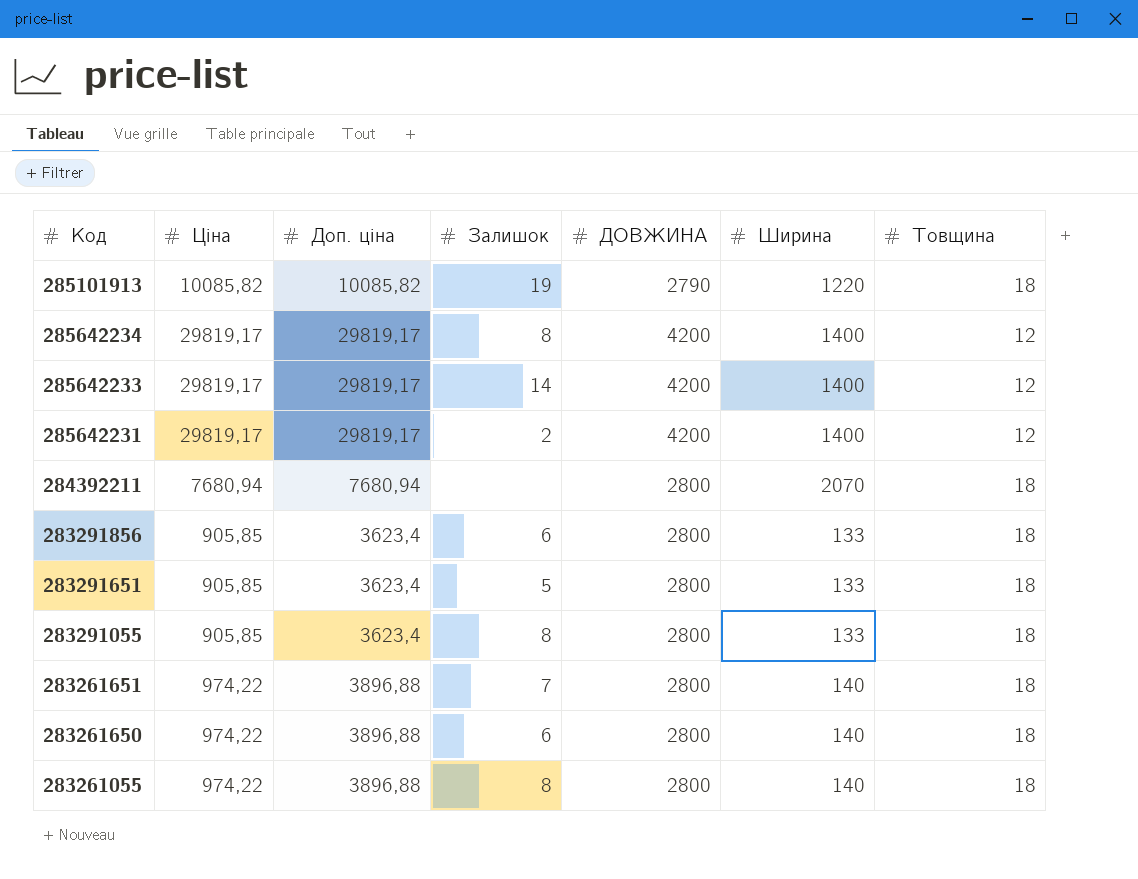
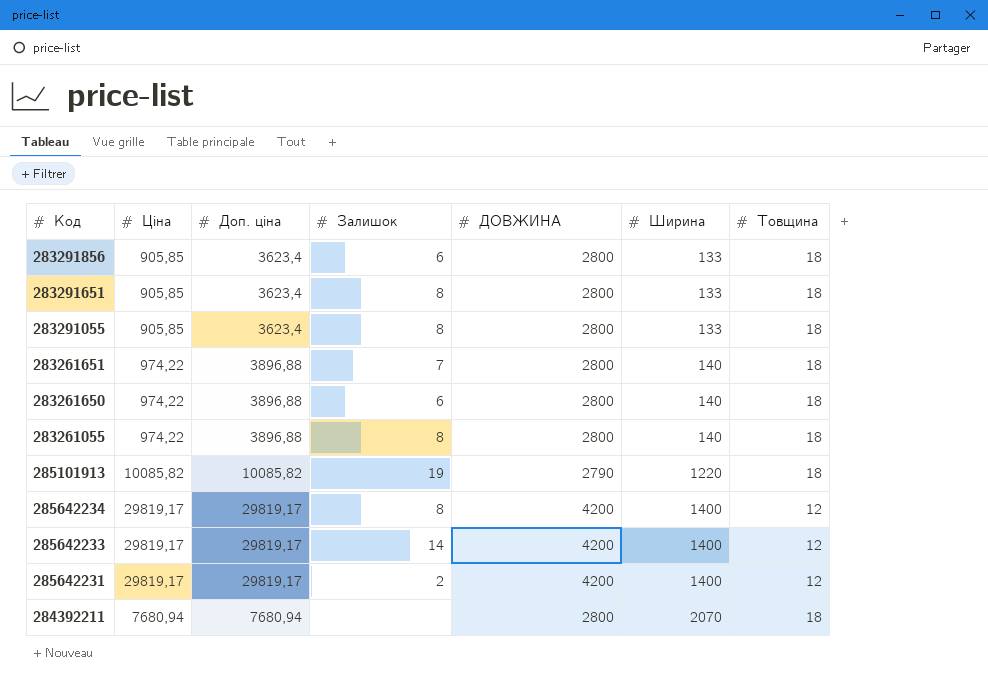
row order: none -> Ширина ascending
283291651 | Залишок: 5 -> 8

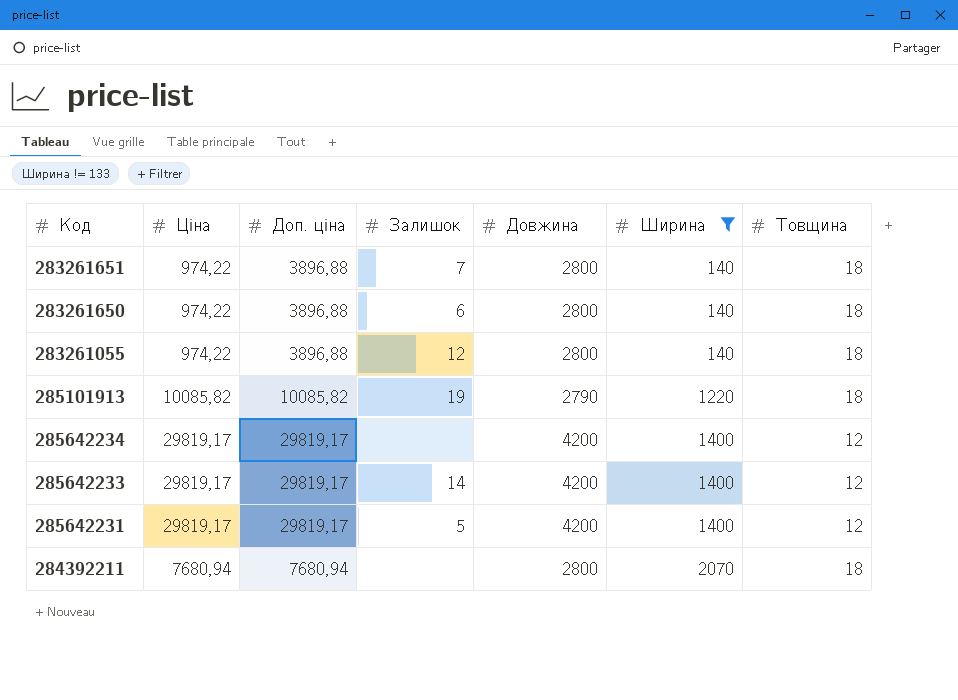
filter: none -> Ширина != 133
column name: ДОВЖИНА -> Довжина
283261055 | Залишок: 8 -> 12
285642234 | Залишок: 8 -> none
285642231 | Залишок: 2 -> 5

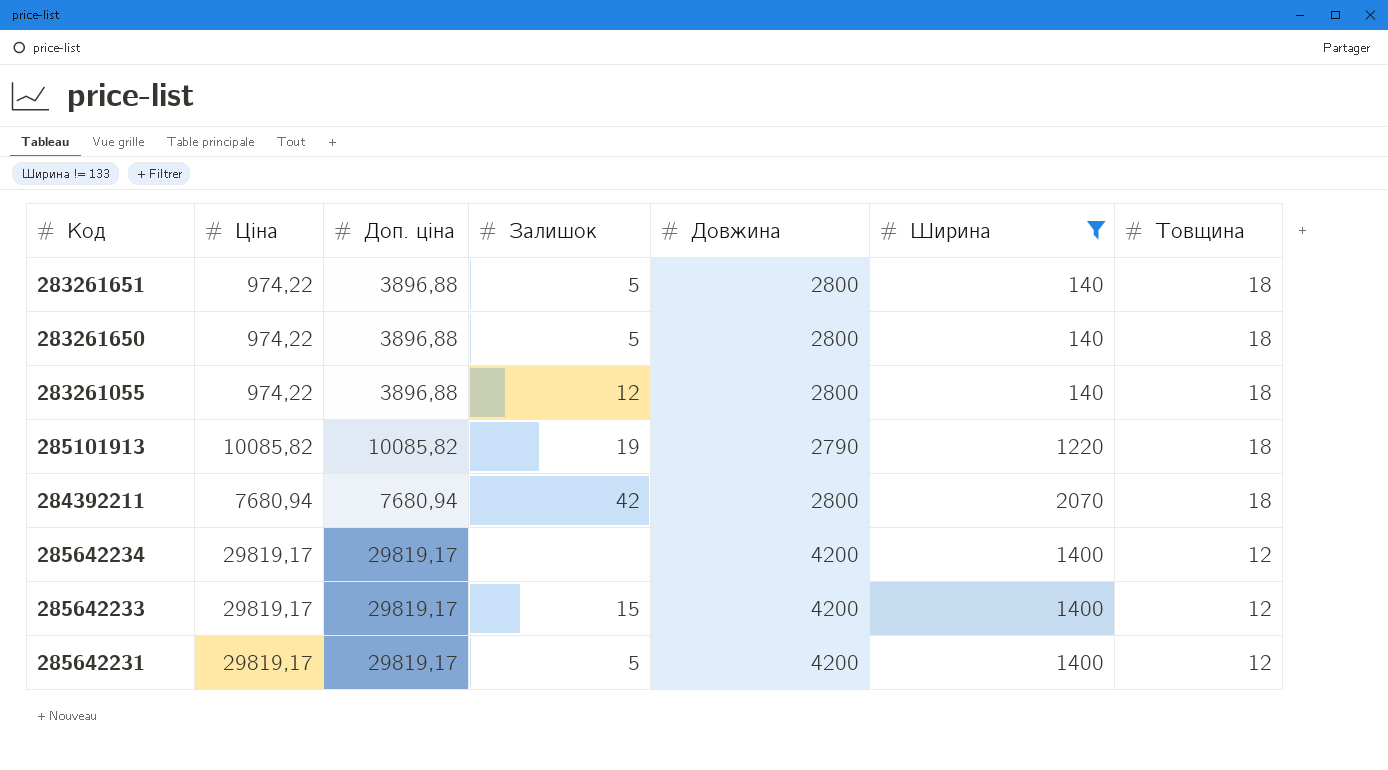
row order: Ширина ascending -> Товщина descending
283261651 | Залишок: 7 -> 5
283261650 | Залишок: 6 -> 5
284392211 | Залишок: none -> 42
285642233 | Залишок: 14 -> 15

